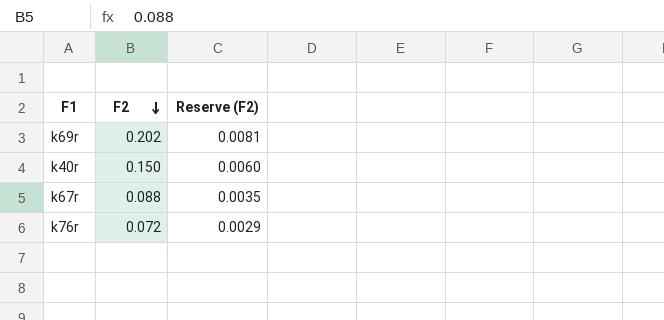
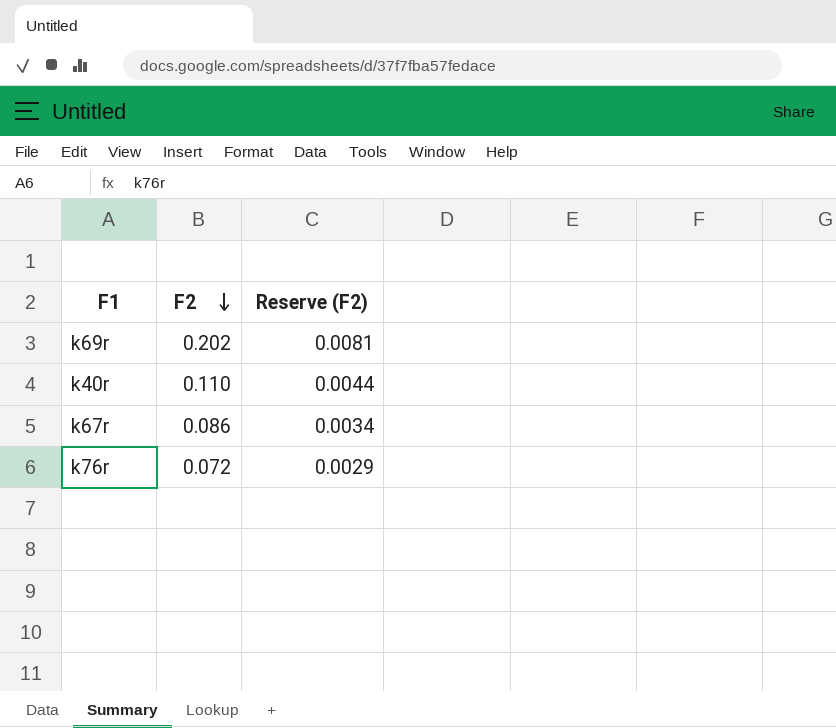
k40r | F2: 0.150 -> 0.110
k40r | Reserve (F2): 0.0060 -> 0.0044
k67r | F2: 0.088 -> 0.086
k67r | Reserve (F2): 0.0035 -> 0.0034

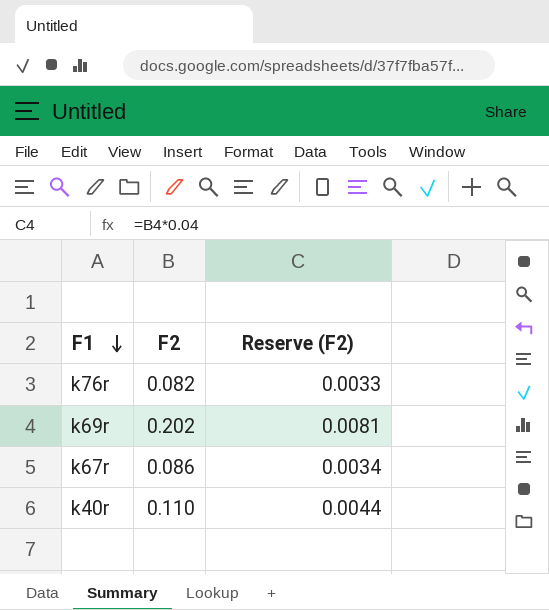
row order: F2 descending -> F1 descending
k76r | F2: 0.072 -> 0.082
k76r | Reserve (F2): 0.0029 -> 0.0033

